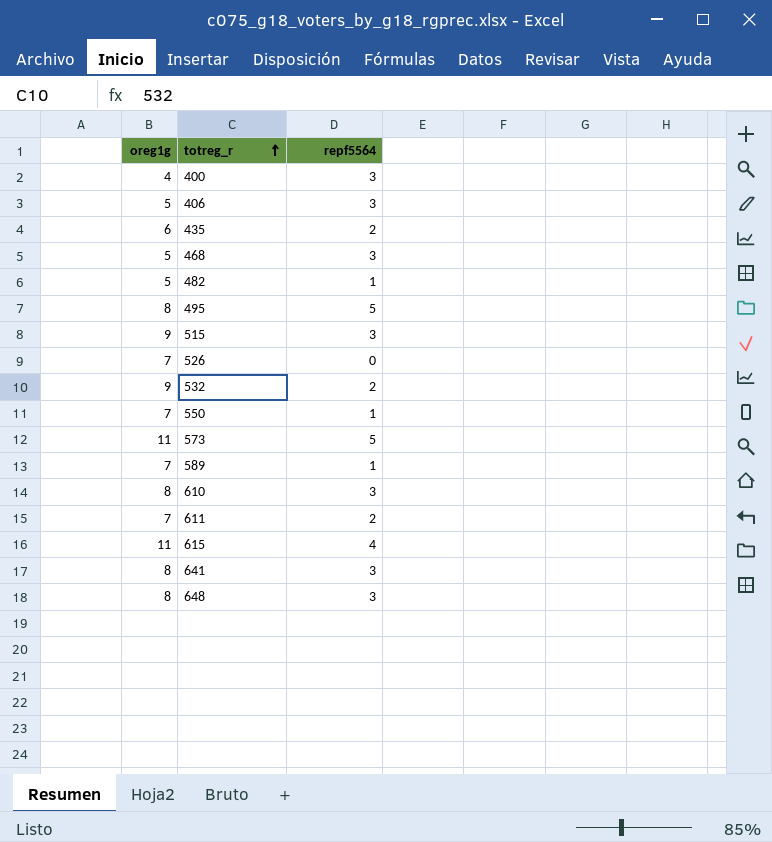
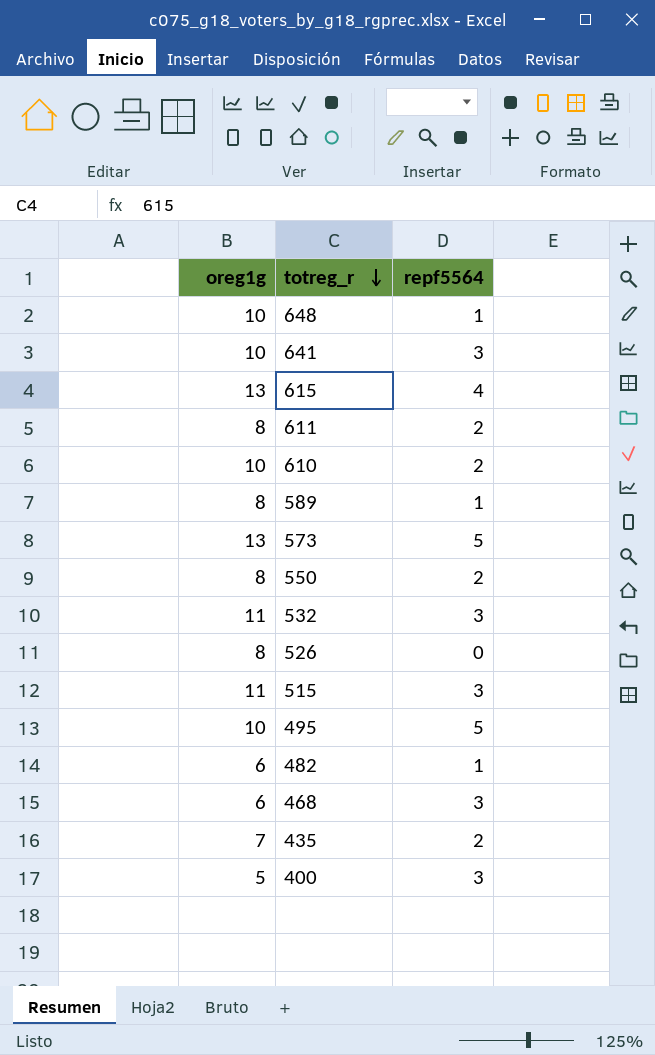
row order: totreg_r ascending -> totreg_r descending
row 406: 5 | 3 -> none
648 | oreg1g: 8 -> 10
648 | repf5564: 3 -> 1
641 | oreg1g: 8 -> 10
615 | oreg1g: 11 -> 13
611 | oreg1g: 7 -> 8
610 | oreg1g: 8 -> 10
610 | repf5564: 3 -> 2
589 | oreg1g: 7 -> 8
573 | oreg1g: 11 -> 13
550 | oreg1g: 7 -> 8
550 | repf5564: 1 -> 2
532 | oreg1g: 9 -> 11
532 | repf5564: 2 -> 3
526 | oreg1g: 7 -> 8
515 | oreg1g: 9 -> 11
495 | oreg1g: 8 -> 10
482 | oreg1g: 5 -> 6
468 | oreg1g: 5 -> 6
435 | oreg1g: 6 -> 7
400 | oreg1g: 4 -> 5

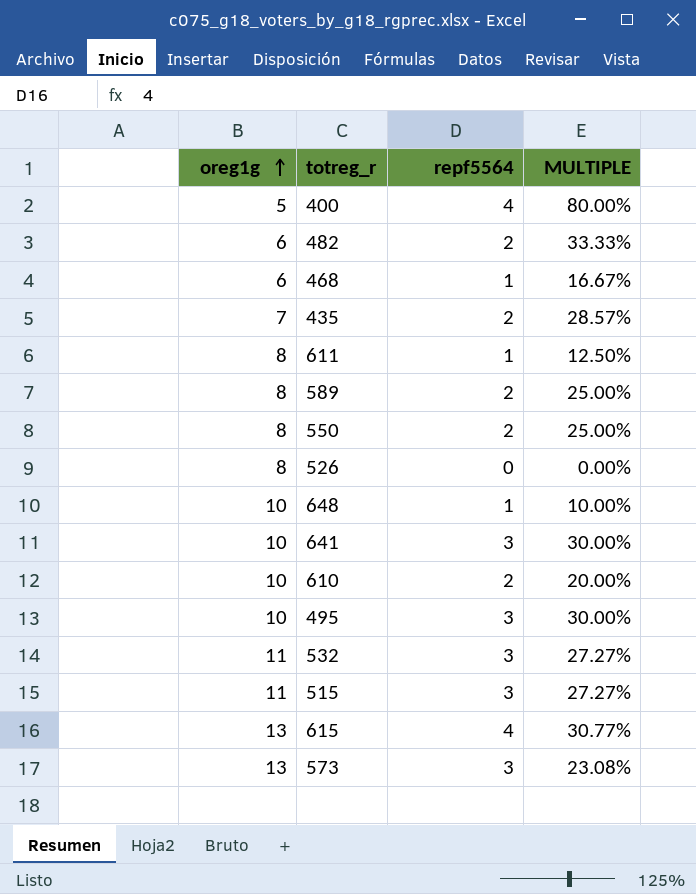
row order: totreg_r descending -> oreg1g ascending
column MULTIPLE | formula: none -> [repf5564] / [oreg1g]
400 | repf5564: 3 -> 4
482 | repf5564: 1 -> 2
468 | repf5564: 3 -> 1
611 | repf5564: 2 -> 1
589 | repf5564: 1 -> 2
495 | repf5564: 5 -> 3
573 | repf5564: 5 -> 3

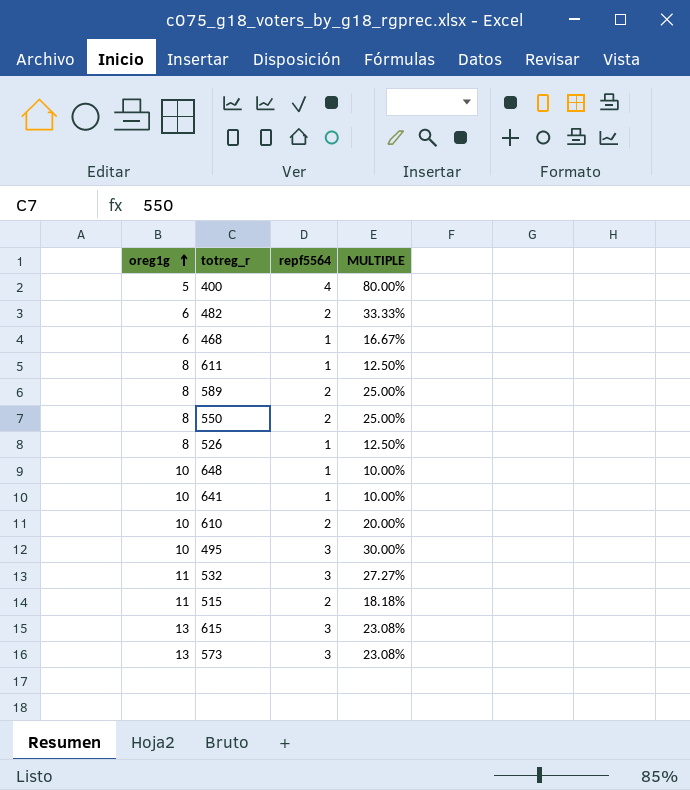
row 435: 7 | 2 | 28.57% -> none
526 | repf5564: 0 -> 1
526 | MULTIPLE: 0.00% -> 12.50%
641 | repf5564: 3 -> 1
641 | MULTIPLE: 30.00% -> 10.00%
515 | repf5564: 3 -> 2
515 | MULTIPLE: 27.27% -> 18.18%
615 | repf5564: 4 -> 3
615 | MULTIPLE: 30.77% -> 23.08%

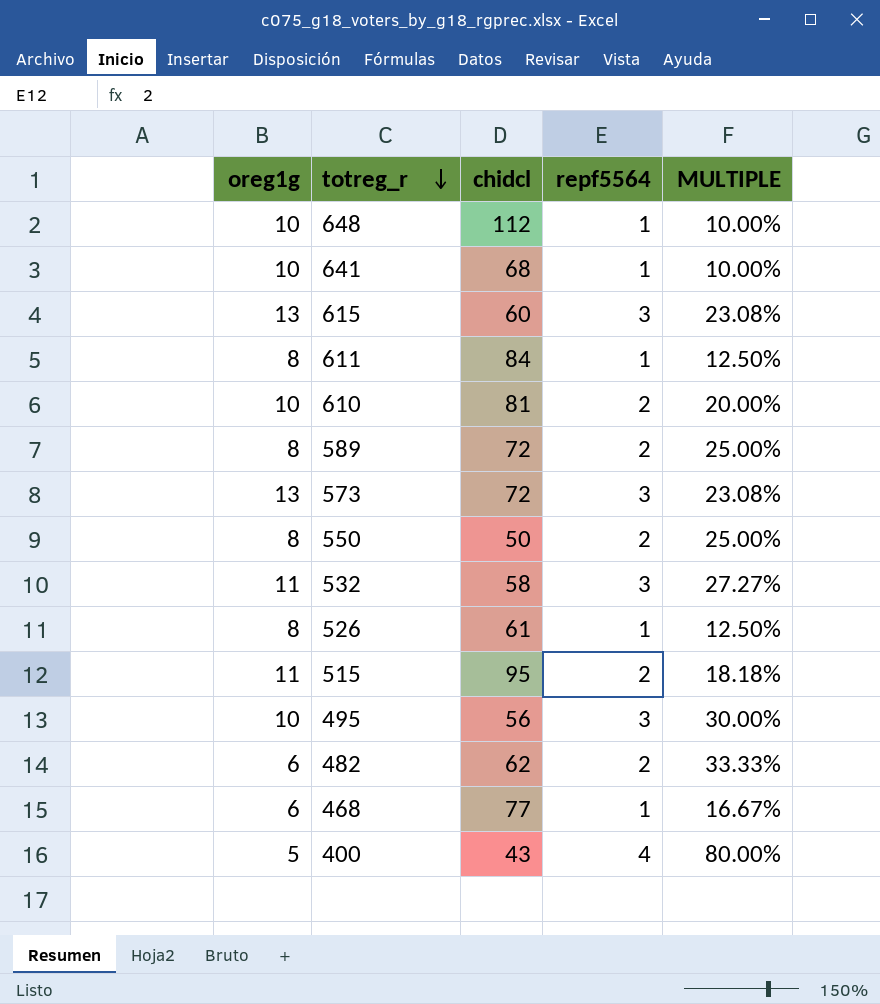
row order: oreg1g ascending -> totreg_r descending
column chidcl | position: none -> 3

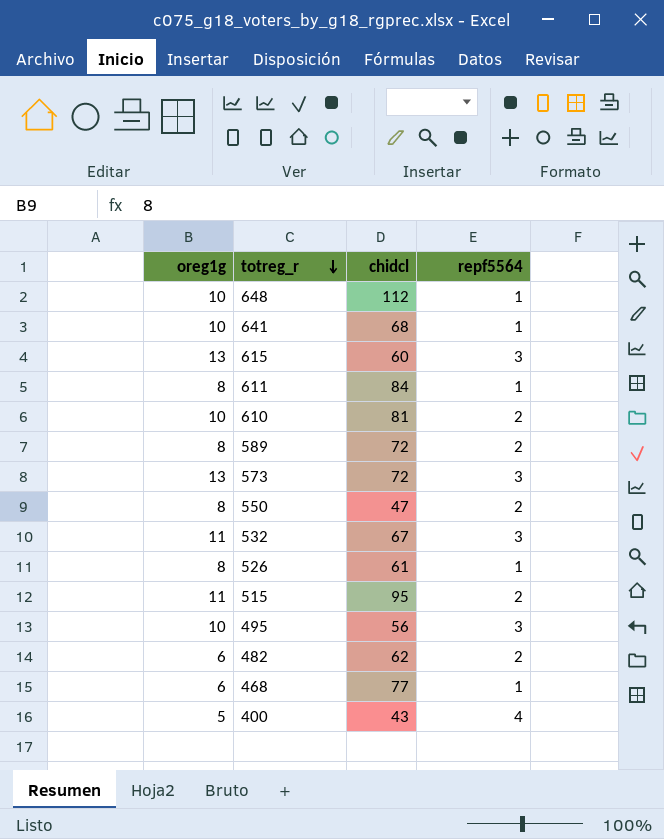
column MULTIPLE | formula: [repf5564] / [oreg1g] -> none
550 | chidcl: 50 -> 47
532 | chidcl: 58 -> 67

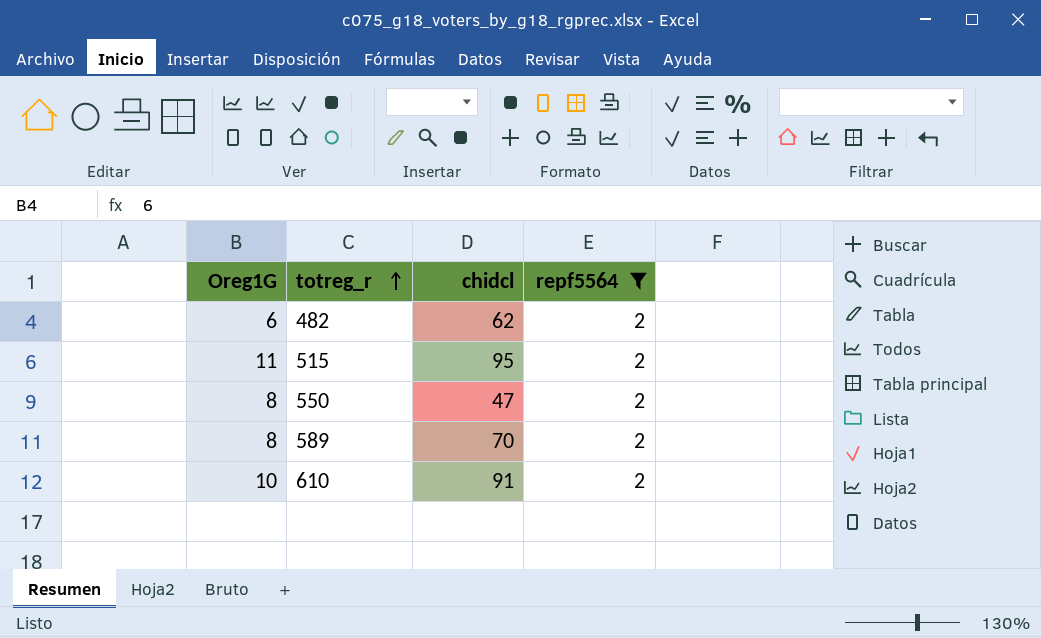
filter: none -> repf5564 = 2
row order: totreg_r descending -> totreg_r ascending
column name: oreg1g -> Oreg1G
589 | chidcl: 72 -> 70
610 | chidcl: 81 -> 91

